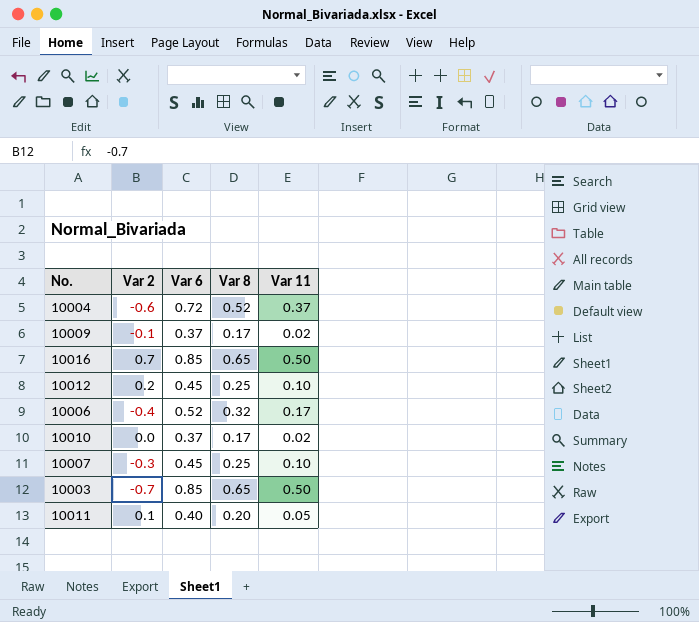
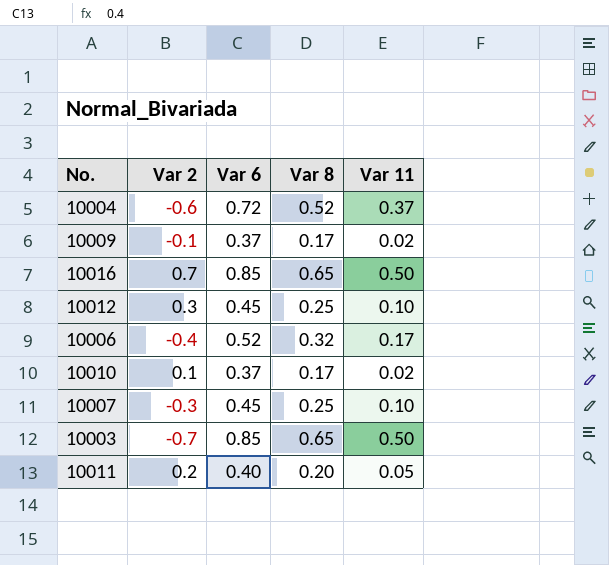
10012 | Var 2: 0.2 -> 0.3
10010 | Var 2: 0.0 -> 0.1
10011 | Var 2: 0.1 -> 0.2

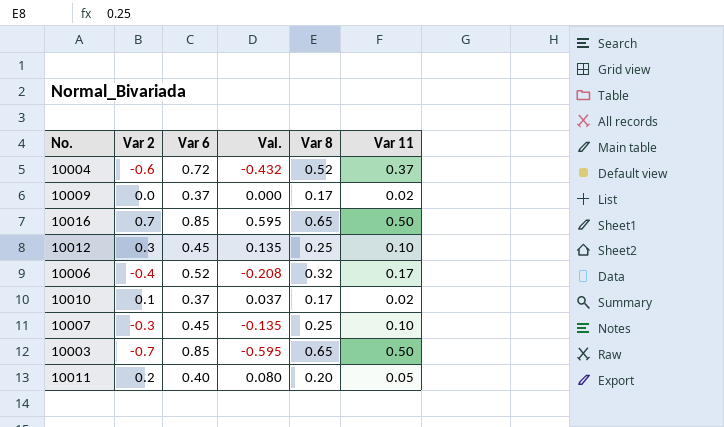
column Val. | formula: none -> [Var 2] * [Var 6]
10009 | Var 2: -0.1 -> 0.0

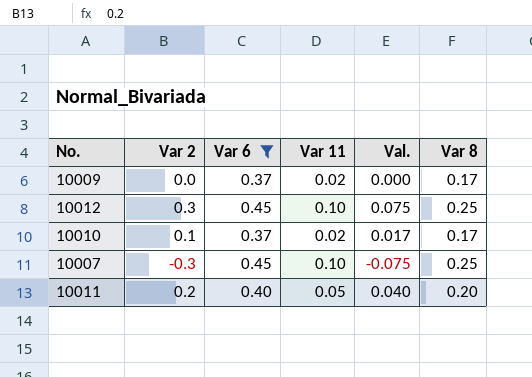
filter: none -> Var 6 <= 0.45
column Var 11 | position: 6 -> 4
column Val. | formula: [Var 2] * [Var 6] -> [Var 2] * [Var 8]

